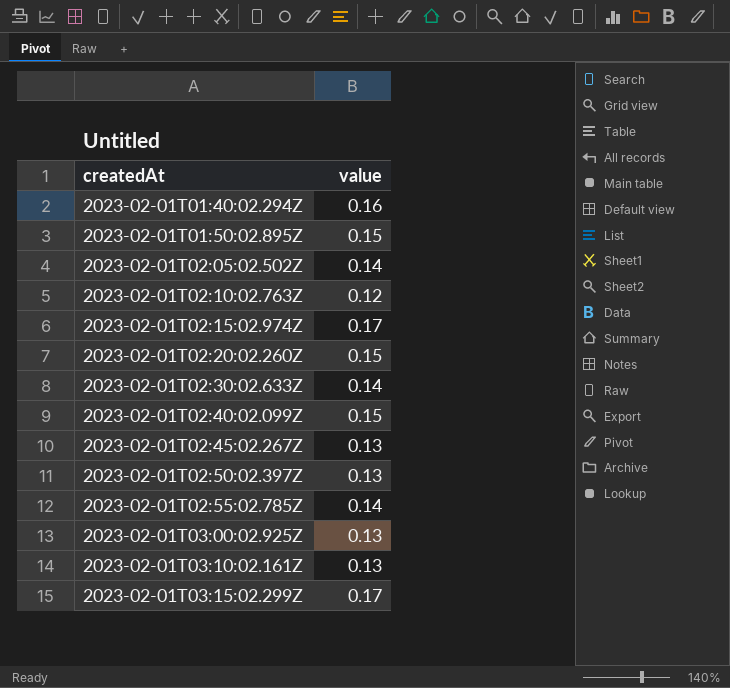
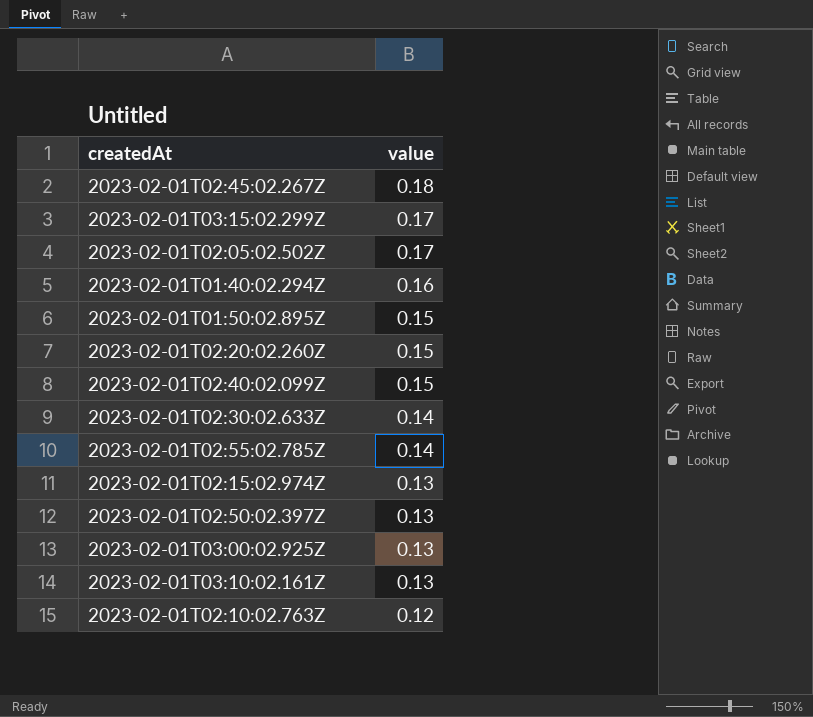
row order: createdAt ascending -> value descending
2023-02-01T02:45:02.267Z | value: 0.13 -> 0.18
2023-02-01T02:05:02.502Z | value: 0.14 -> 0.17
2023-02-01T02:15:02.974Z | value: 0.17 -> 0.13

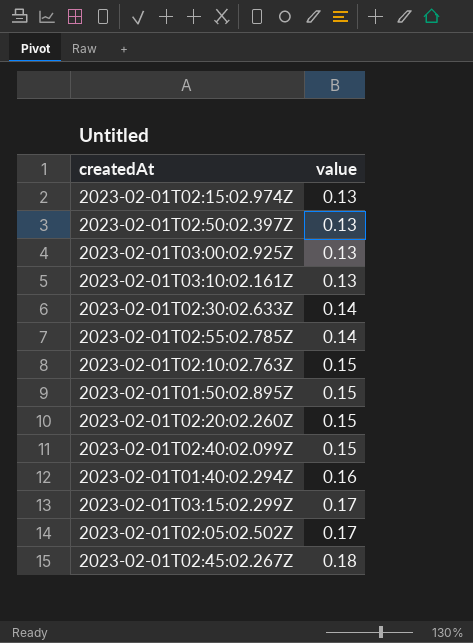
row order: value descending -> value ascending
2023-02-01T02:10:02.763Z | value: 0.12 -> 0.15

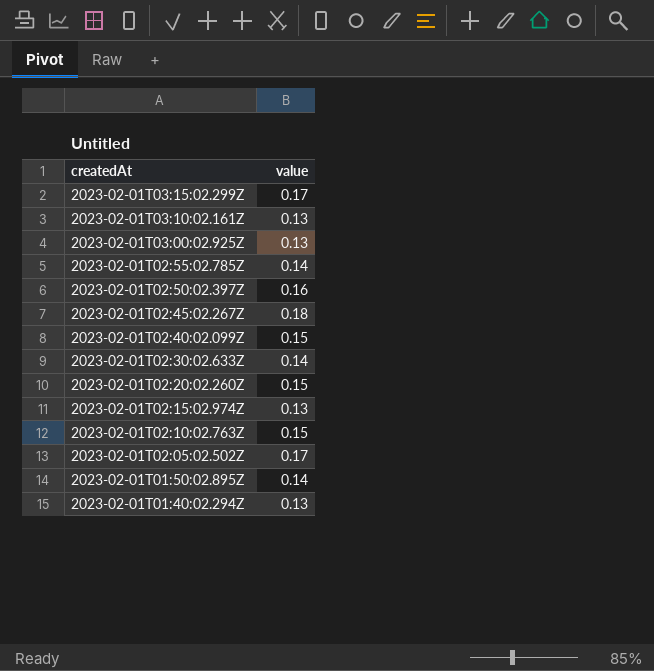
row order: value ascending -> createdAt descending
2023-02-01T02:50:02.397Z | value: 0.13 -> 0.16
2023-02-01T01:50:02.895Z | value: 0.15 -> 0.14
2023-02-01T01:40:02.294Z | value: 0.16 -> 0.13

